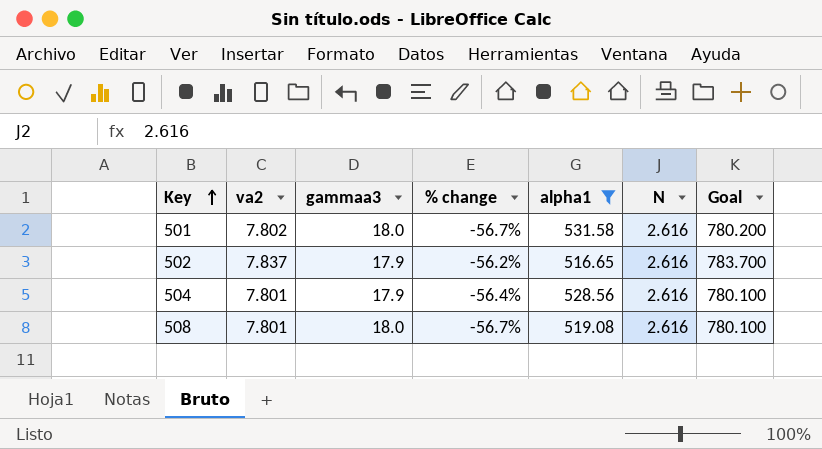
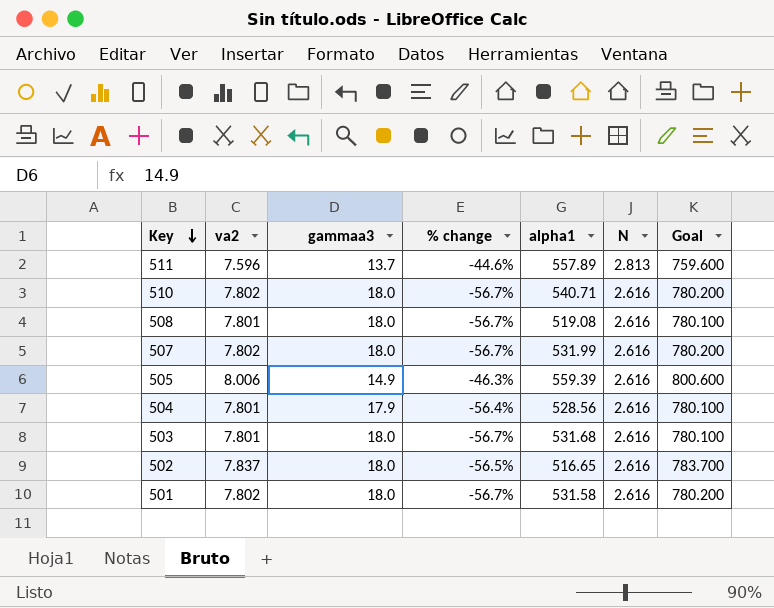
filter: alpha1 <= 531.58 -> none
row order: Key ascending -> Key descending
502 | gammaa3: 17.9 -> 18.0
502 | % change: -56.2% -> -56.5%

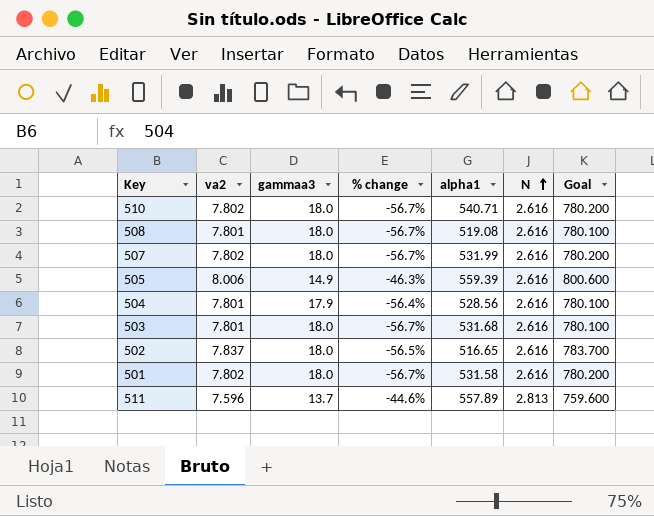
row order: Key descending -> N ascending

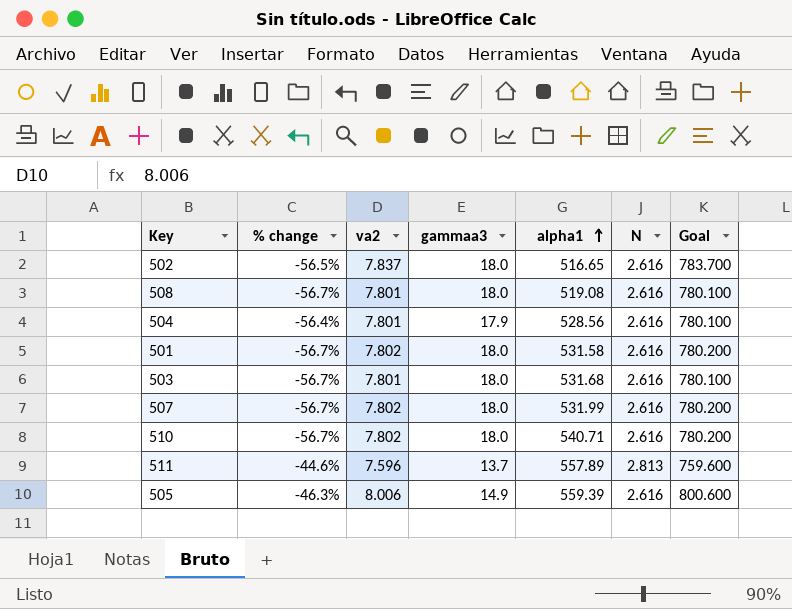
row order: N ascending -> alpha1 ascending
column % change | position: 4 -> 2

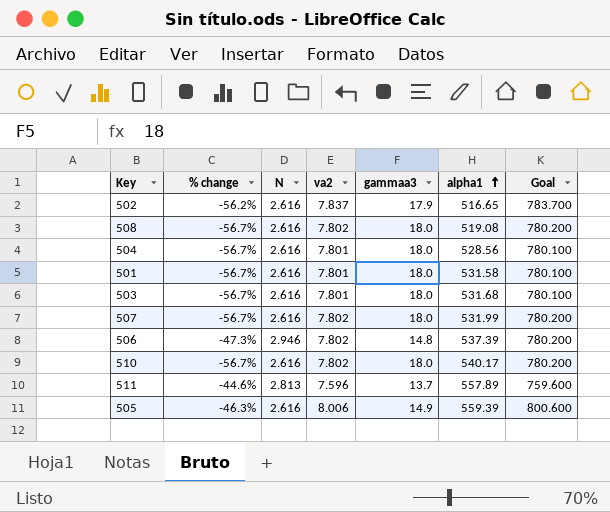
column N | position: 6 -> 3
502 | % change: -56.5% -> -56.2%
502 | gammaa3: 18.0 -> 17.9
508 | va2: 7.801 -> 7.802
508 | Goal: 780.100 -> 780.200
504 | % change: -56.4% -> -56.7%
504 | gammaa3: 17.9 -> 18.0
501 | va2: 7.802 -> 7.801
501 | Goal: 780.200 -> 780.100
row 506: none -> -47.3% | 2.946 | 7.802 | 14.8 | 537.39 | 780.200
510 | alpha1: 540.71 -> 540.17

